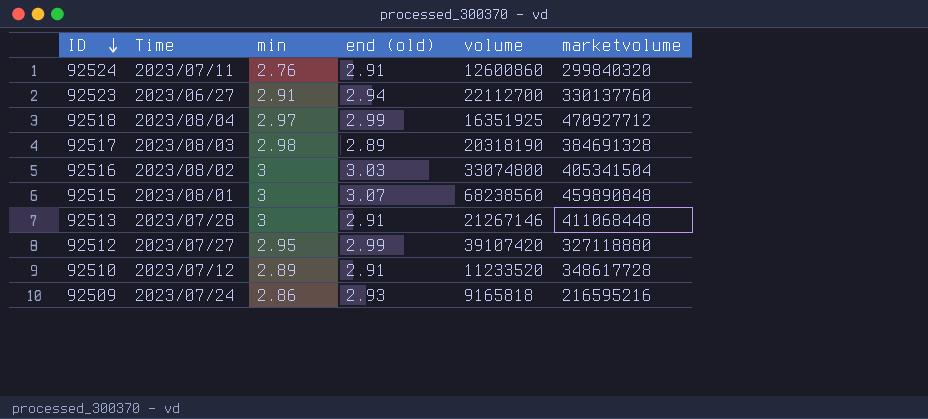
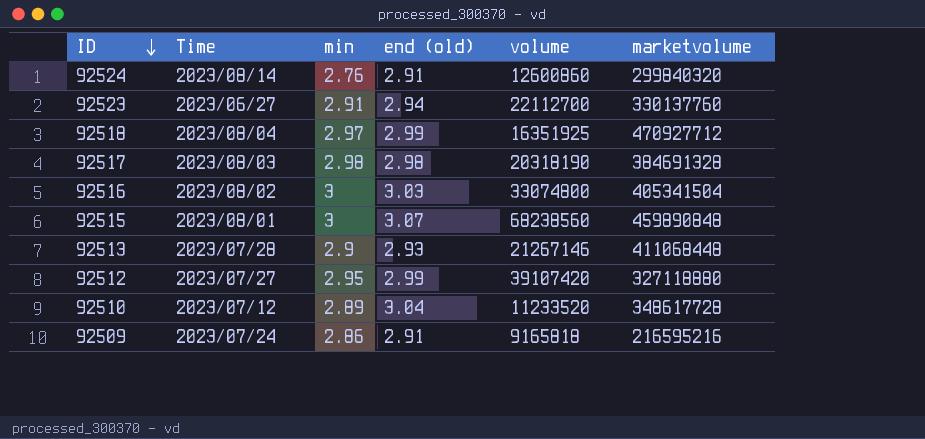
92524 | Time: 2023/07/11 -> 2023/08/14
92517 | end (old): 2.89 -> 2.98
92513 | min: 3 -> 2.9
92513 | end (old): 2.91 -> 2.93
92510 | end (old): 2.91 -> 3.04
92509 | end (old): 2.93 -> 2.91

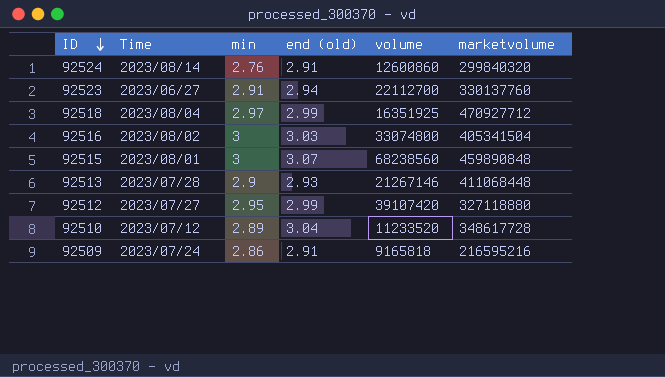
row 92517: 2023/08/03 | 2.98 | 2.98 | 20318190 | 384691328 -> none

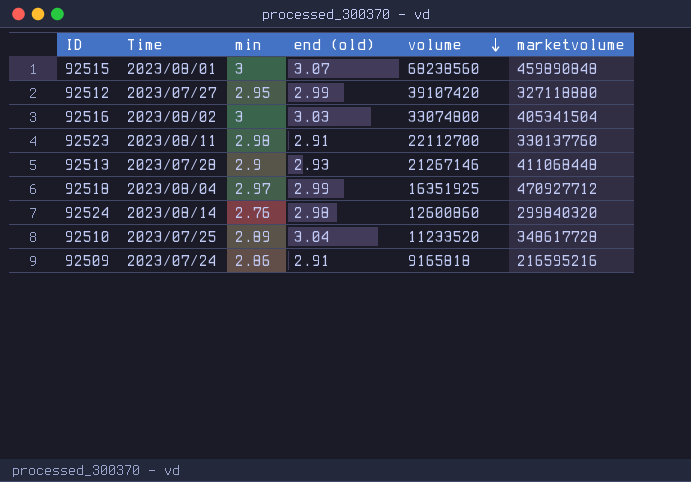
row order: ID descending -> volume descending
92523 | Time: 2023/06/27 -> 2023/08/11
92523 | min: 2.91 -> 2.98
92523 | end (old): 2.94 -> 2.91
92524 | end (old): 2.91 -> 2.98
92510 | Time: 2023/07/12 -> 2023/07/25

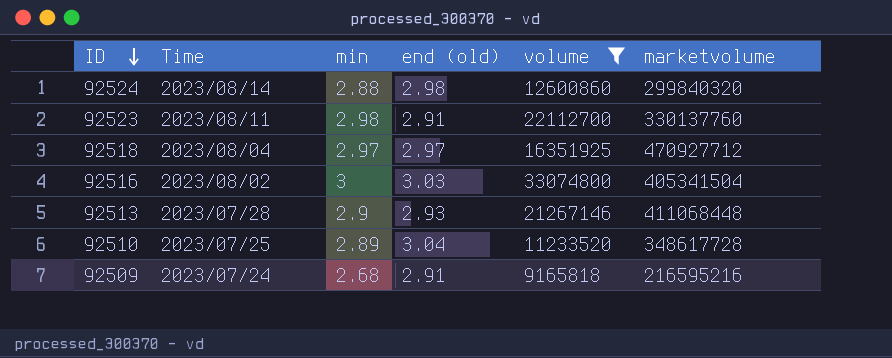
filter: none -> volume <= 33074800
row order: volume descending -> ID descending
92524 | min: 2.76 -> 2.88
92518 | end (old): 2.99 -> 2.97
92509 | min: 2.86 -> 2.68

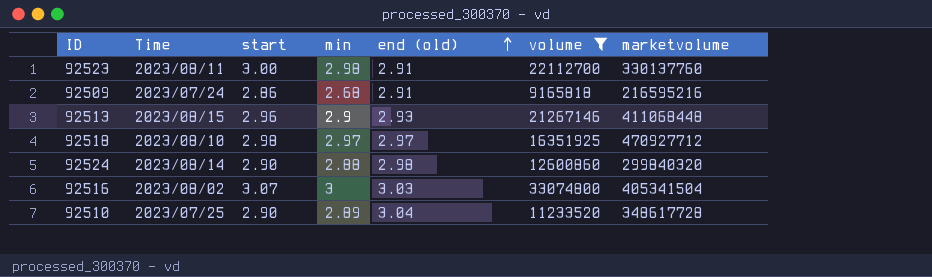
row order: ID descending -> end (old) ascending
column start | position: none -> 3
92513 | Time: 2023/07/28 -> 2023/08/15
92518 | Time: 2023/08/04 -> 2023/08/10

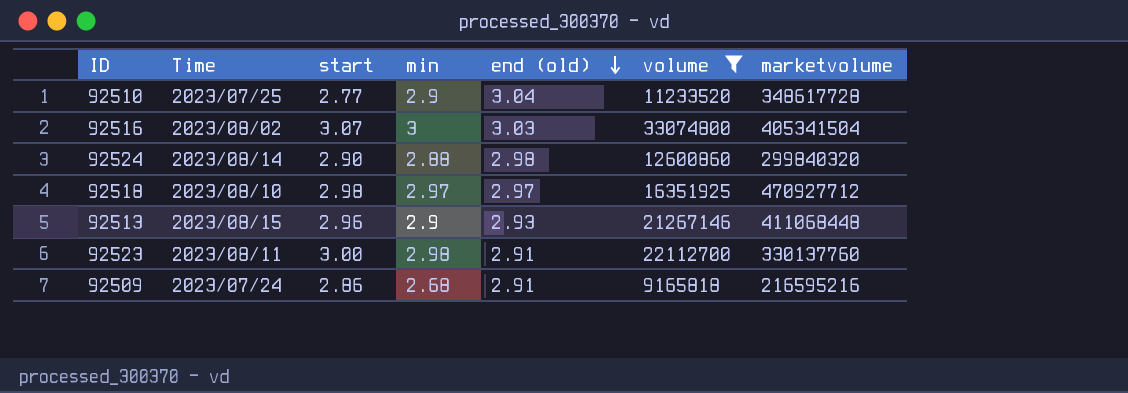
row order: end (old) ascending -> end (old) descending
92510 | start: 2.90 -> 2.77
92510 | min: 2.89 -> 2.9

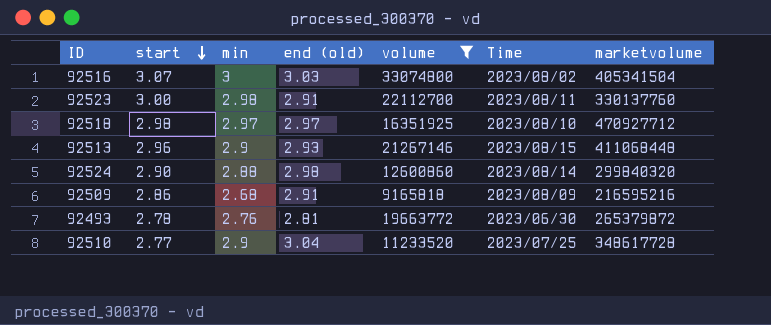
row order: end (old) descending -> start descending
column Time | position: 2 -> 6
92509 | Time: 2023/07/24 -> 2023/08/09
row 92493: none -> 2.78 | 2.76 | 2.81 | 19663772 | 2023/06/30 | 265379872

